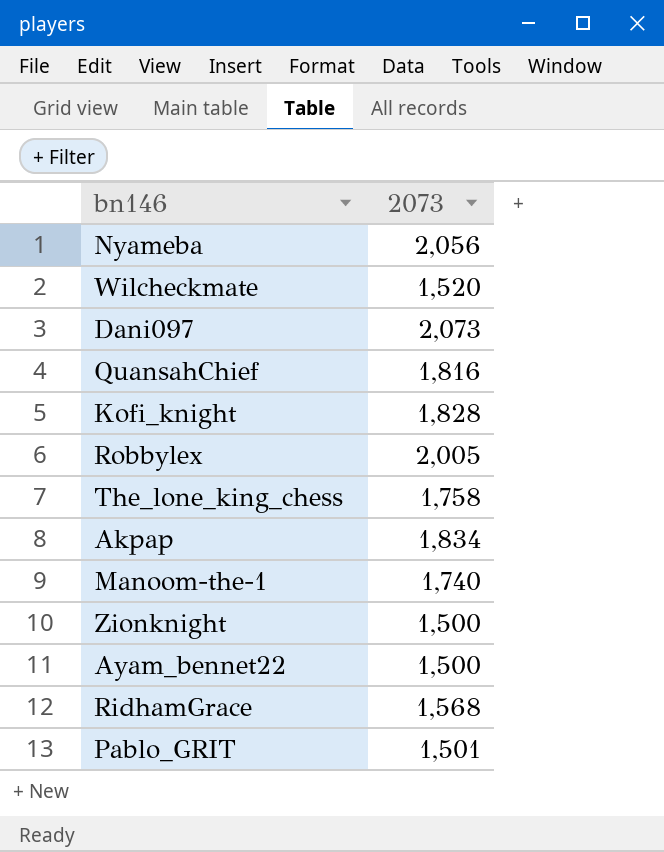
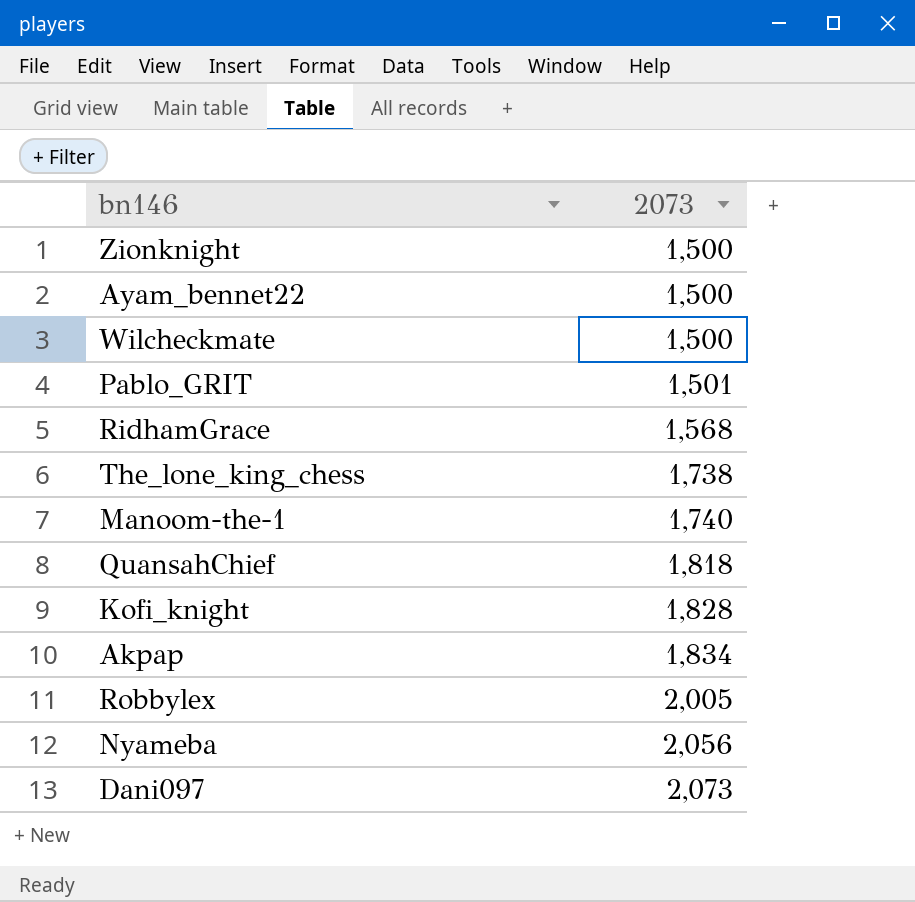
row order: none -> 2073 ascending
Wilcheckmate | 2073: 1,520 -> 1,500
The_lone_king_chess | 2073: 1,758 -> 1,738
QuansahChief | 2073: 1,816 -> 1,818

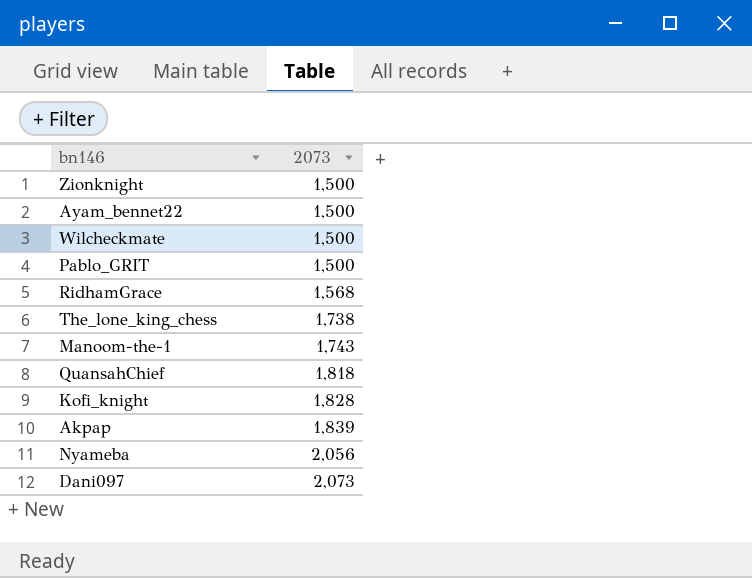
row Robbylex: 2,005 -> none
Pablo_GRIT | 2073: 1,501 -> 1,500
Manoom-the-1 | 2073: 1,740 -> 1,743
Akpap | 2073: 1,834 -> 1,839

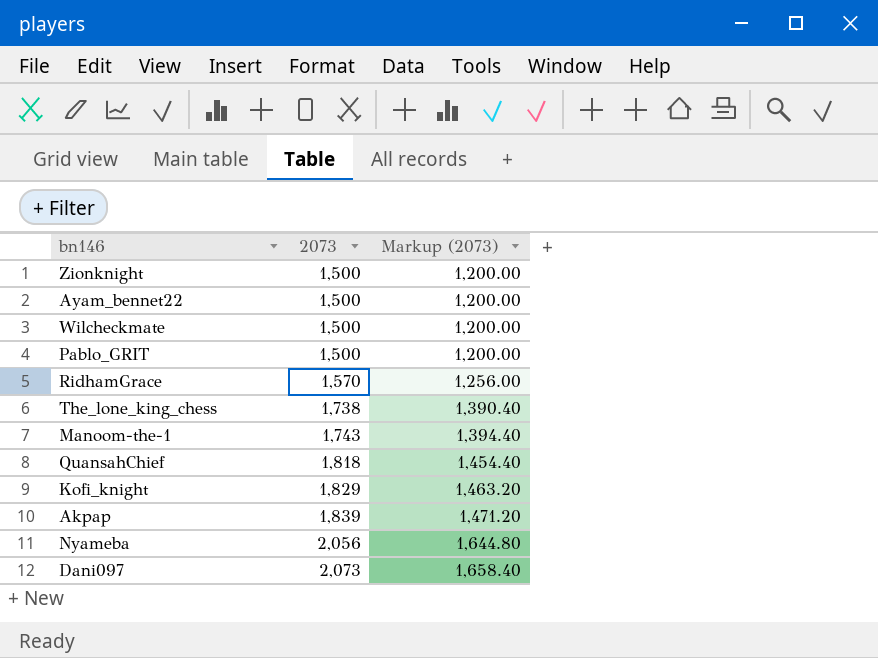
column Markup (2073) | formula: none -> [2073] * 0.8
RidhamGrace | 2073: 1,568 -> 1,570
Kofi_knight | 2073: 1,828 -> 1,829

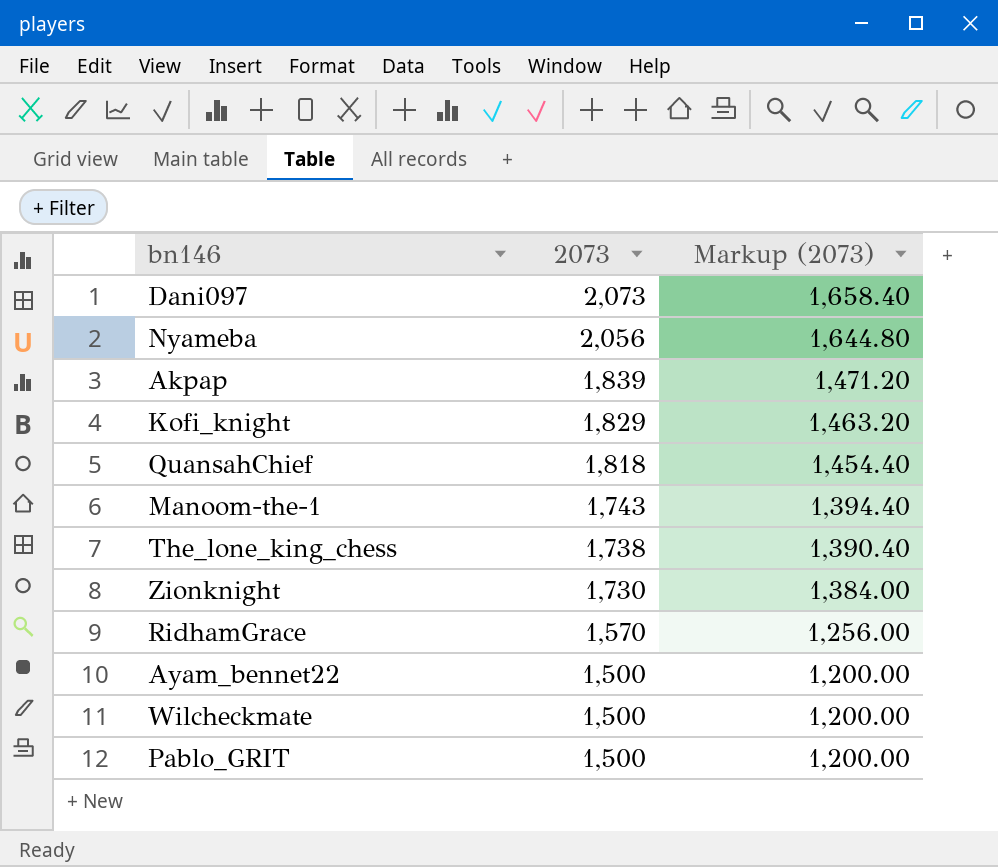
row order: 2073 ascending -> 2073 descending
Zionknight | 2073: 1,500 -> 1,730
Zionknight | Markup (2073): 1,200.00 -> 1,384.00

